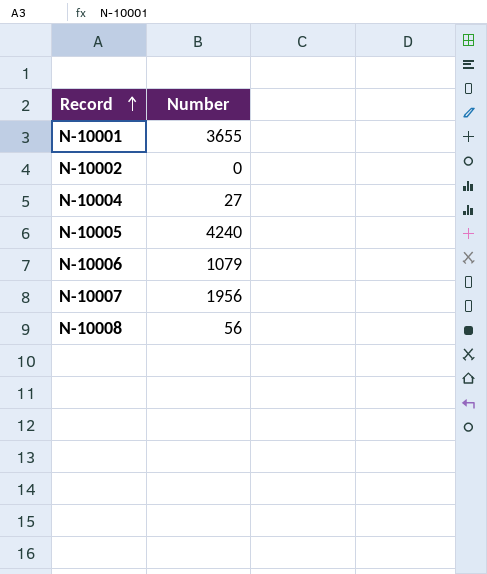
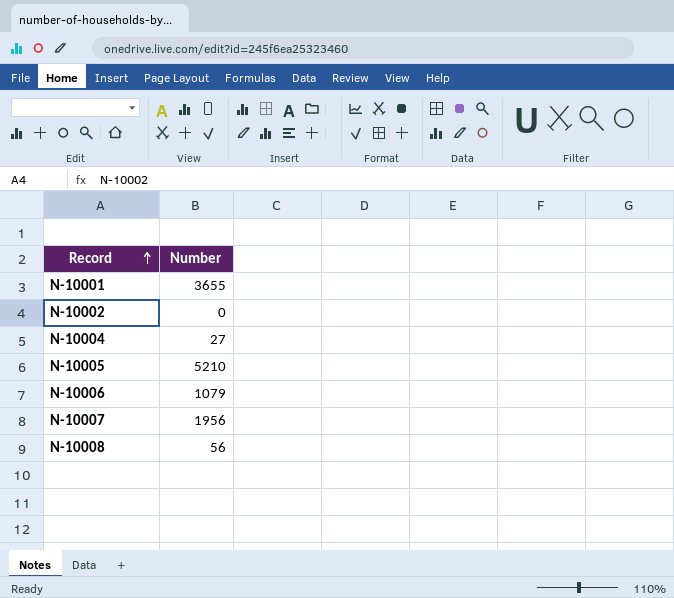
N-10005 | Number: 4240 -> 5210

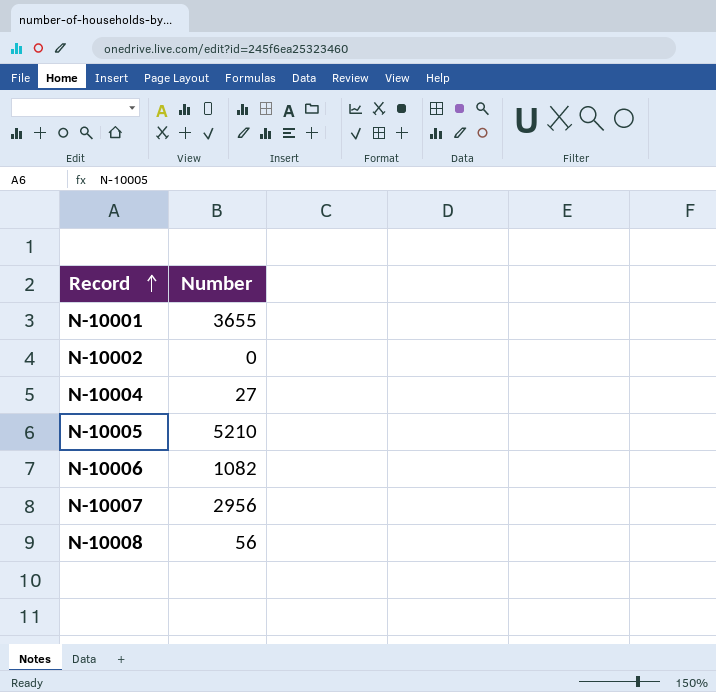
N-10006 | Number: 1079 -> 1082
N-10007 | Number: 1956 -> 2956

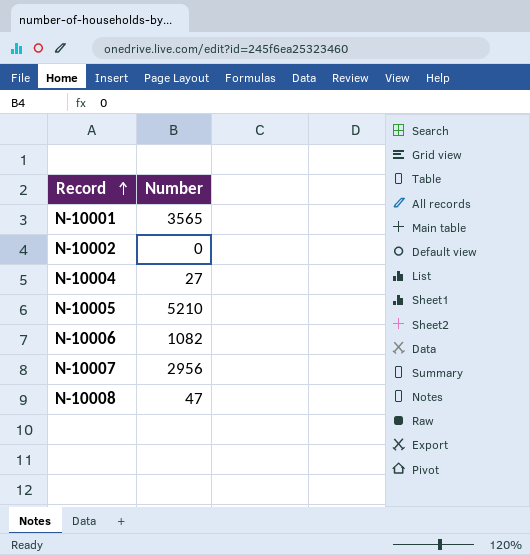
N-10001 | Number: 3655 -> 3565
N-10008 | Number: 56 -> 47

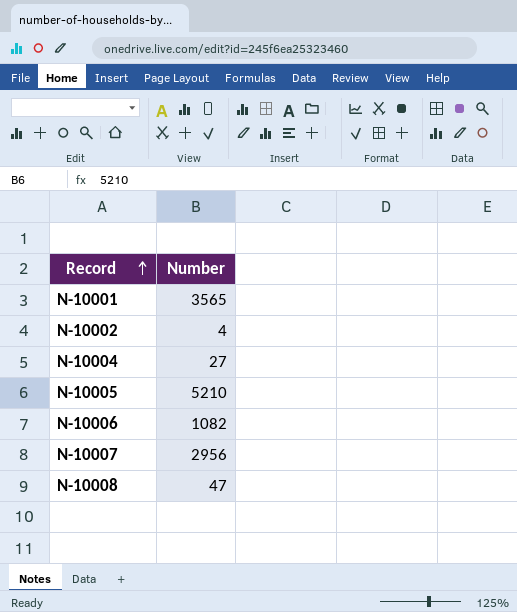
N-10002 | Number: 0 -> 4

